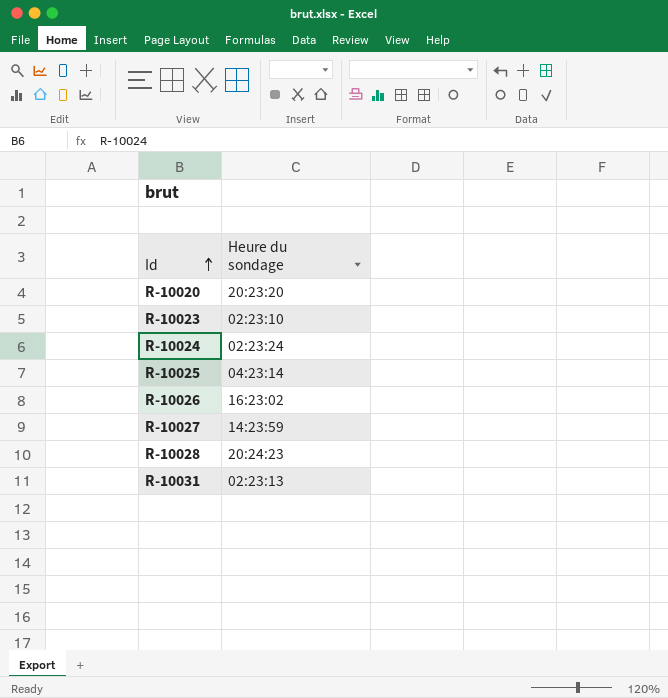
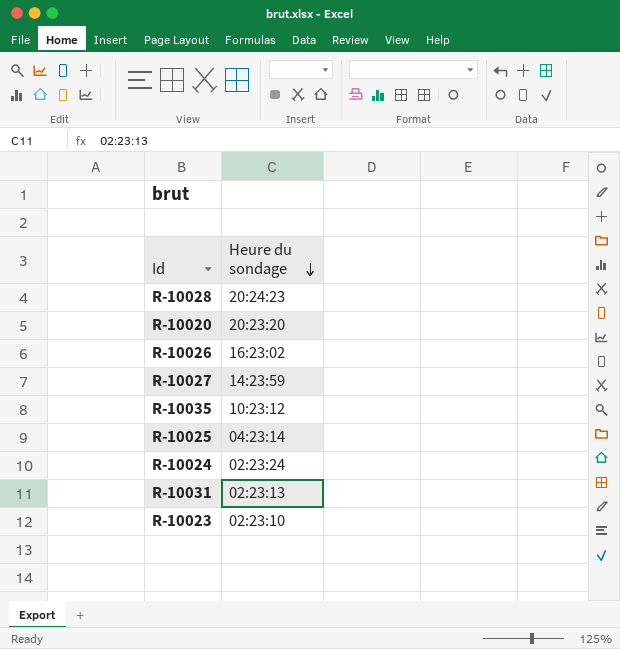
row order: Id ascending -> Heure du sondage descending
row R-10035: none -> 10:23:12

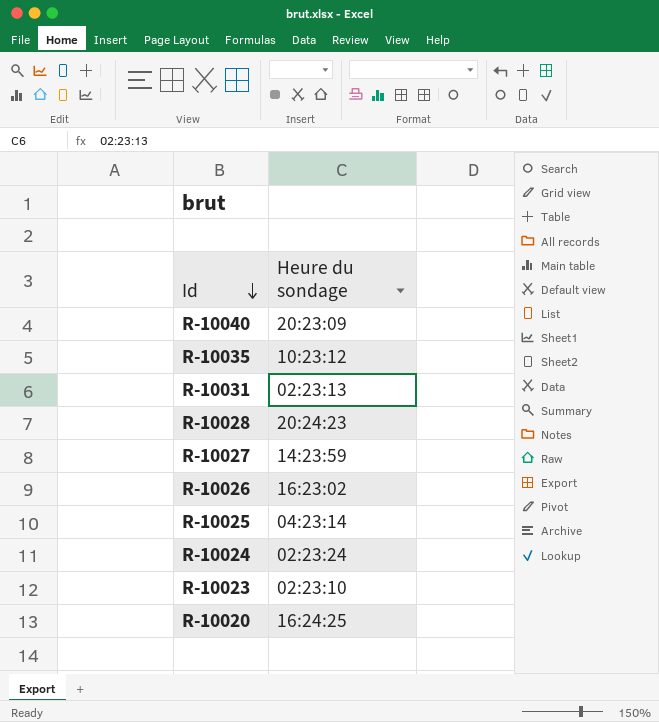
row order: Heure du sondage descending -> Id descending
row R-10040: none -> 20:23:09
R-10020 | Heure du sondage: 20:23:20 -> 16:24:25

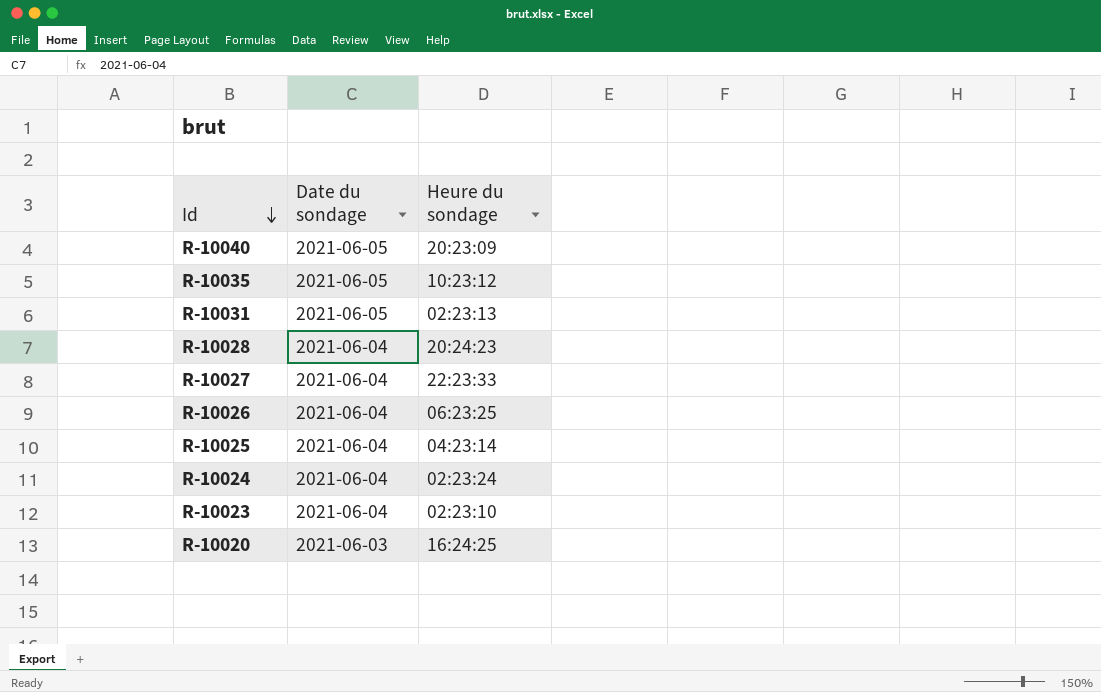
column Date du sondage | position: none -> 2
R-10027 | Heure du sondage: 14:23:59 -> 22:23:33
R-10026 | Heure du sondage: 16:23:02 -> 06:23:25

